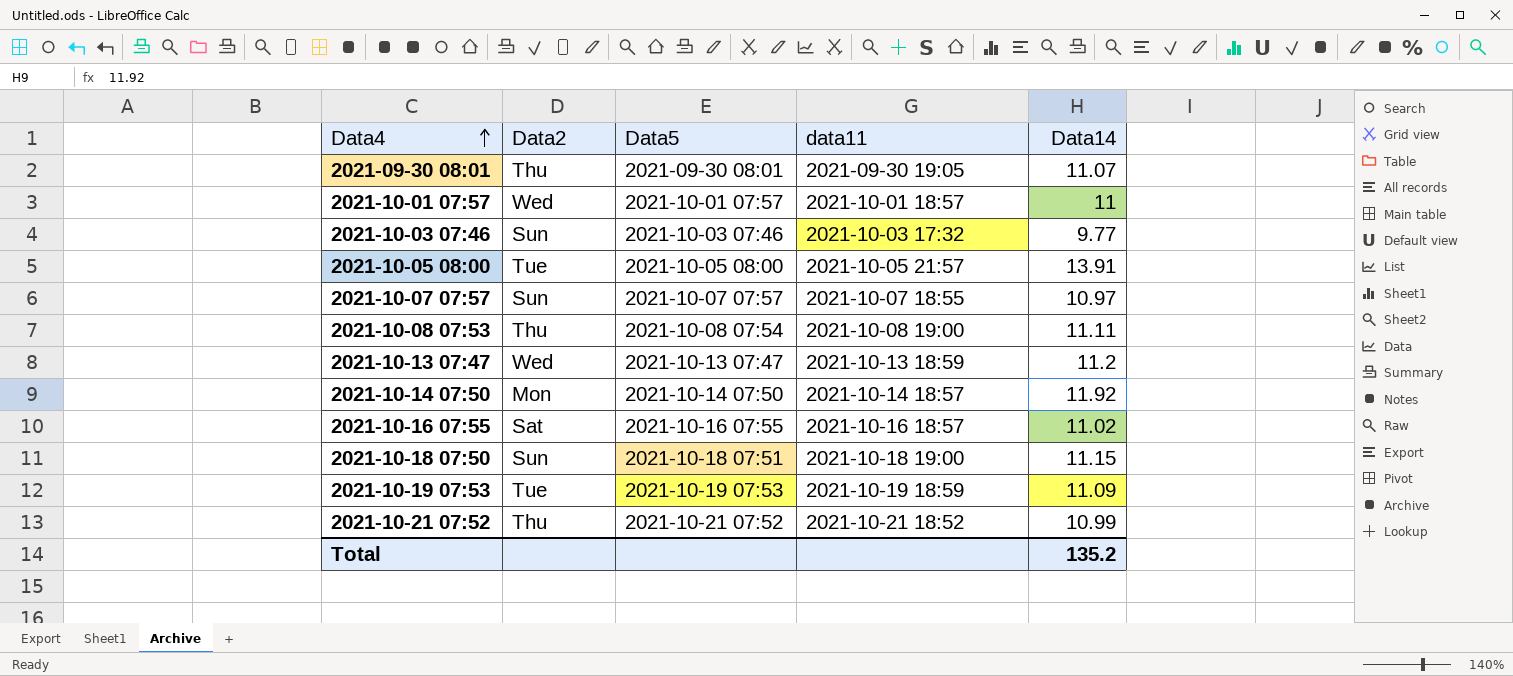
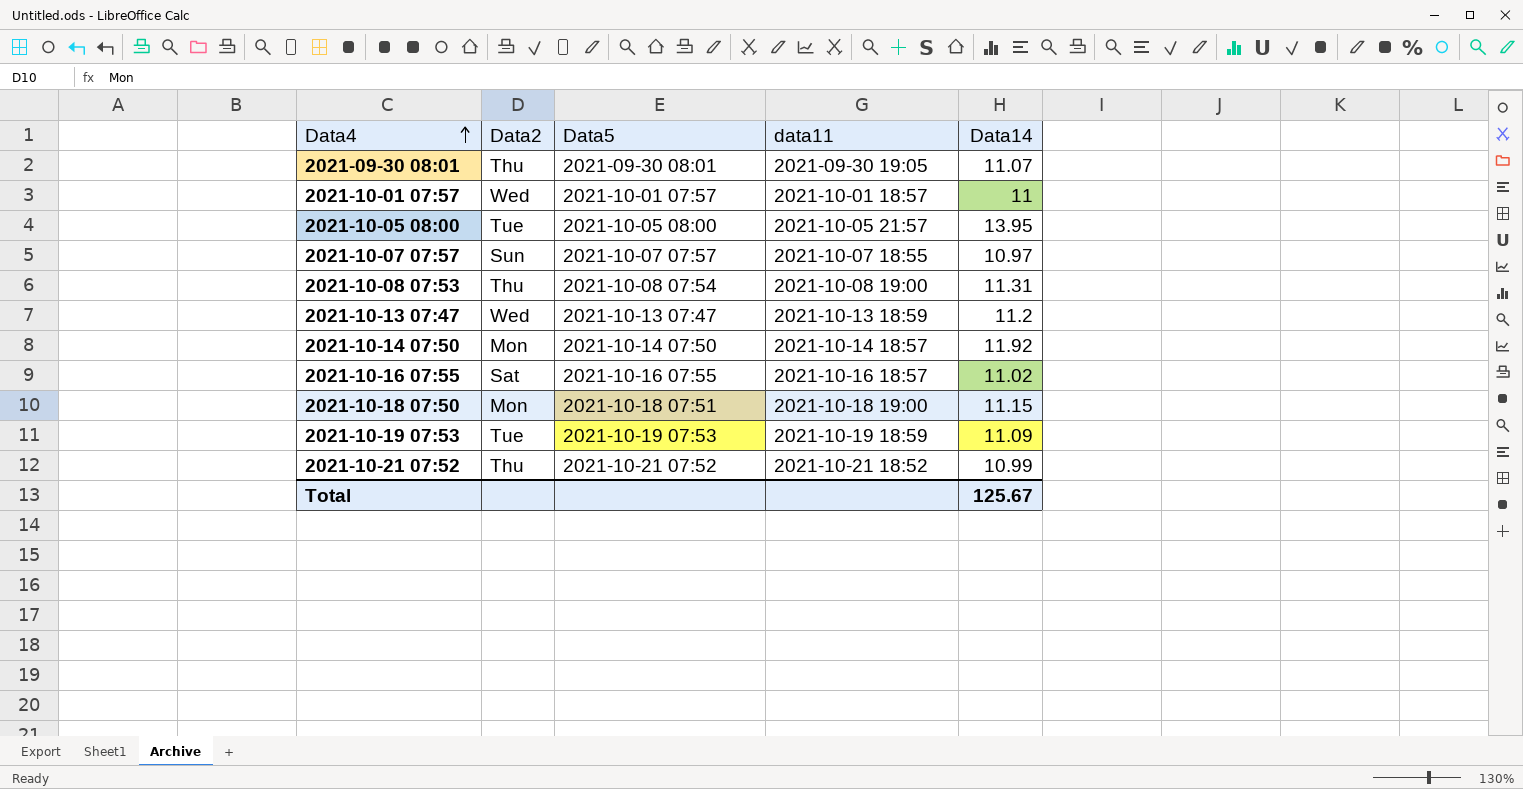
row 2021-10-03 07:46: Sun | 2021-10-03 07:46 | 2021-10-03 17:32 | 9.77 -> none
2021-10-05 08:00 | Data14: 13.91 -> 13.95
2021-10-08 07:53 | Data14: 11.11 -> 11.31
2021-10-18 07:50 | Data2: Sun -> Mon
Total | Data14: 135.2 -> 125.67

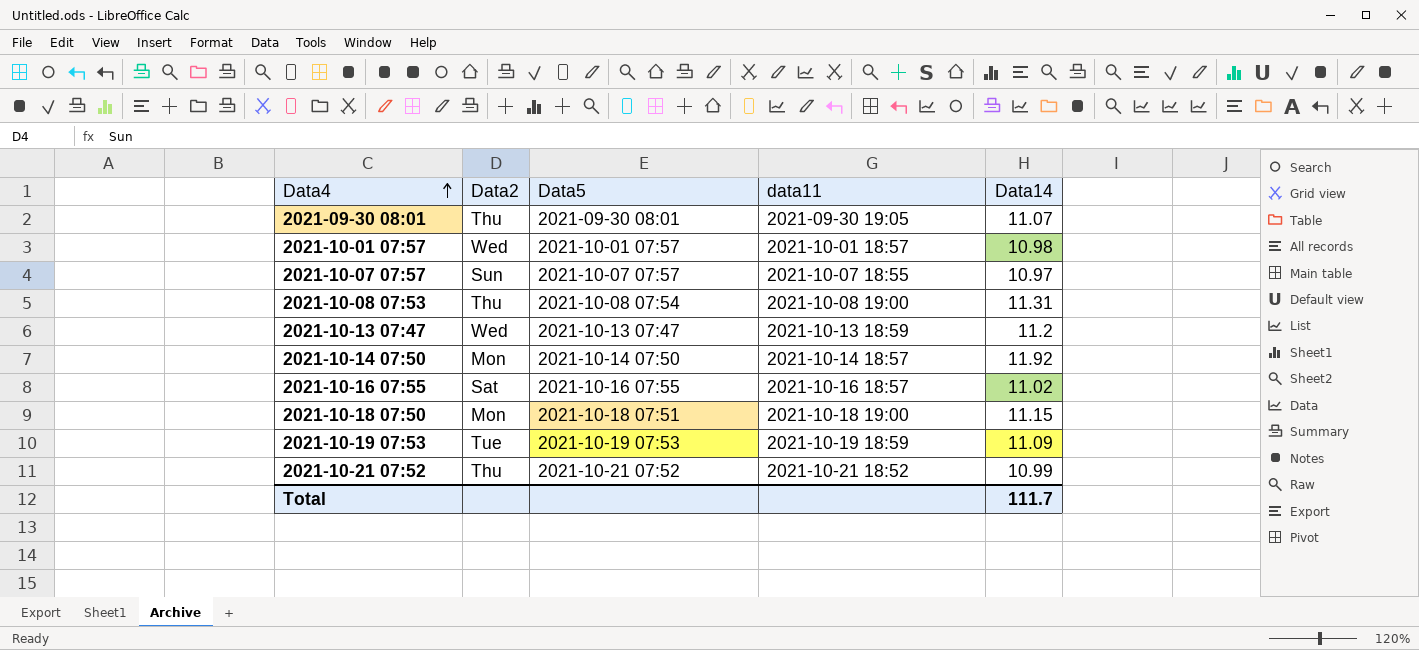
row 2021-10-05 08:00: Tue | 2021-10-05 08:00 | 2021-10-05 21:57 | 13.95 -> none
2021-10-01 07:57 | Data14: 11 -> 10.98
Total | Data14: 125.67 -> 111.7

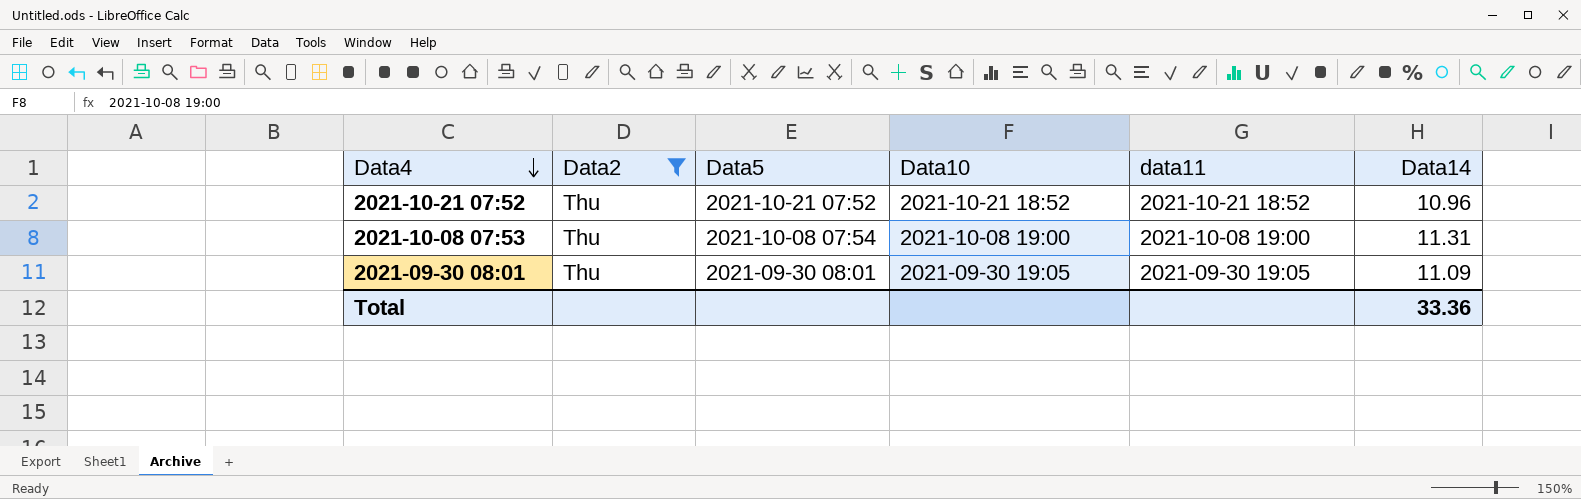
filter: none -> Data2 = Thu
row order: Data4 ascending -> Data4 descending
column Data10 | position: none -> 4
2021-10-21 07:52 | Data14: 10.99 -> 10.96
2021-09-30 08:01 | Data14: 11.07 -> 11.09
Total | Data14: 111.7 -> 33.36

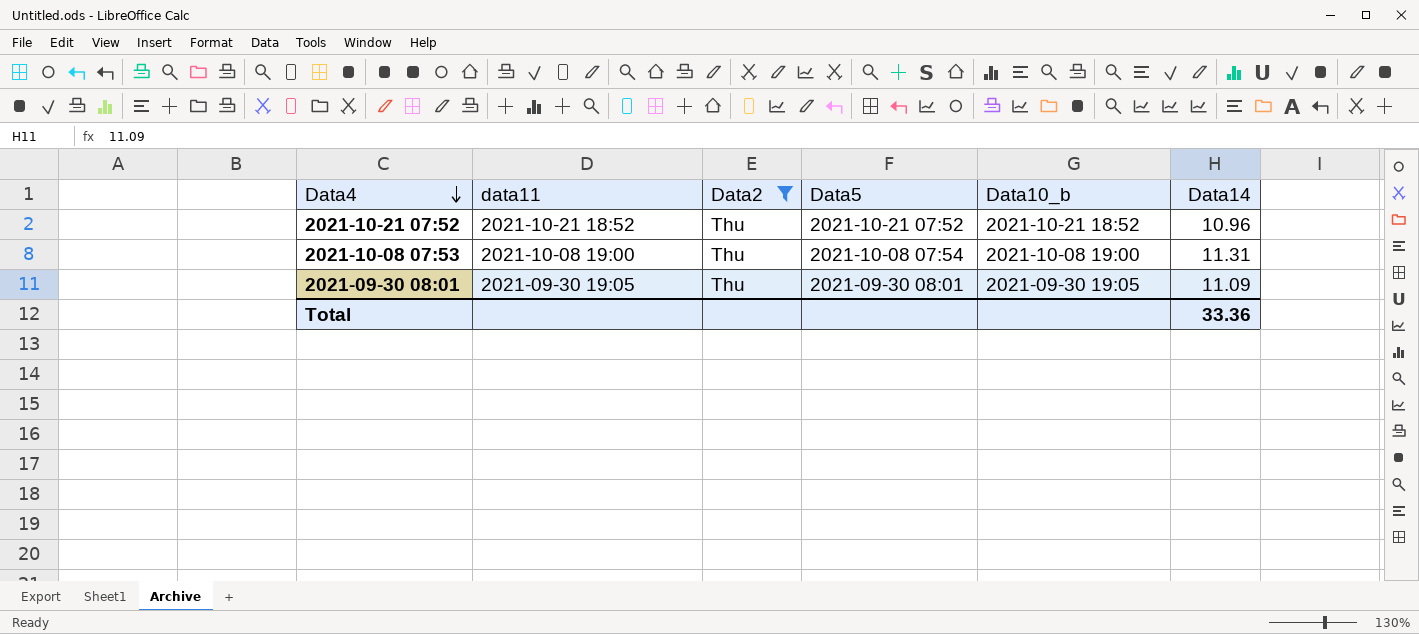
column data11 | position: 5 -> 2
column name: Data10 -> Data10_b

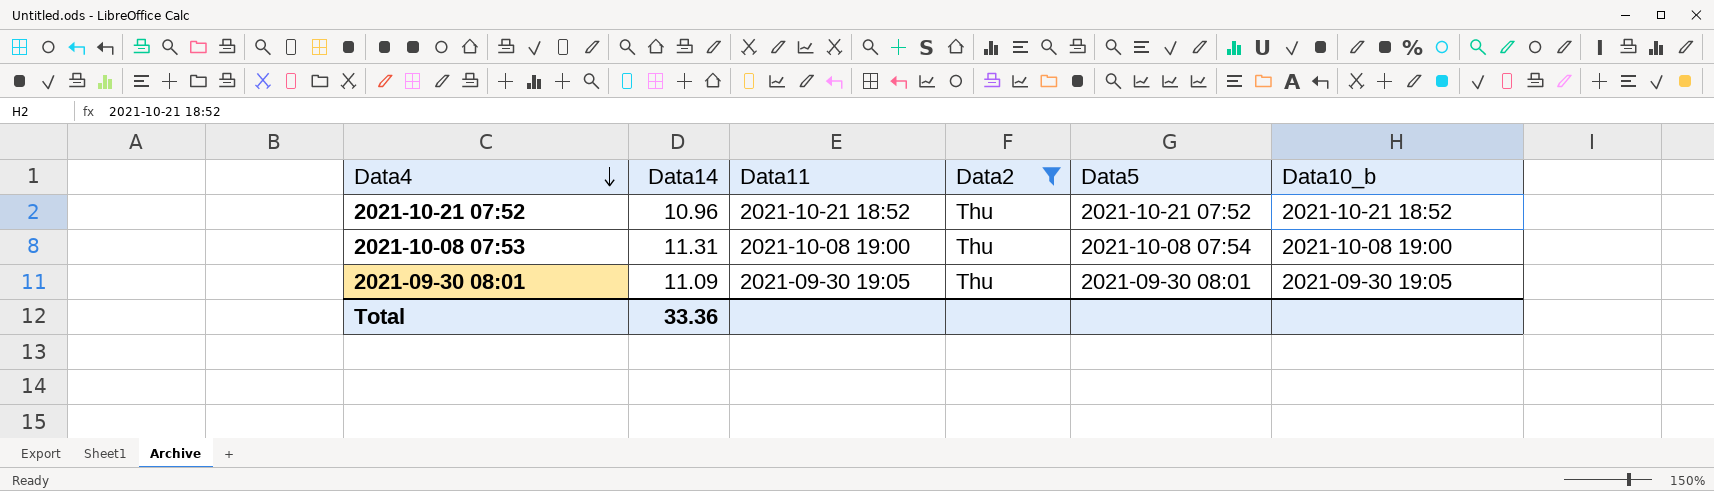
column Data14 | position: 6 -> 2
column name: data11 -> Data11

